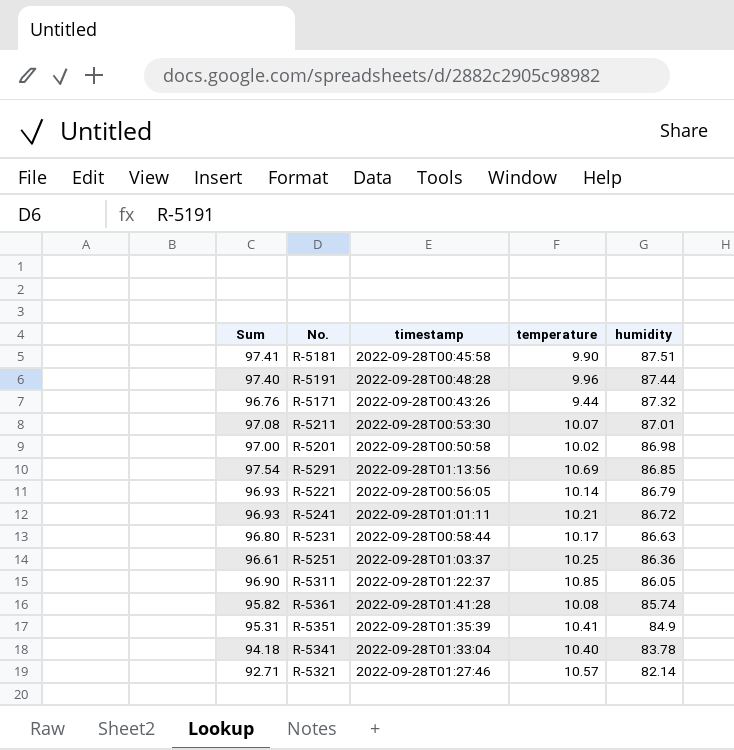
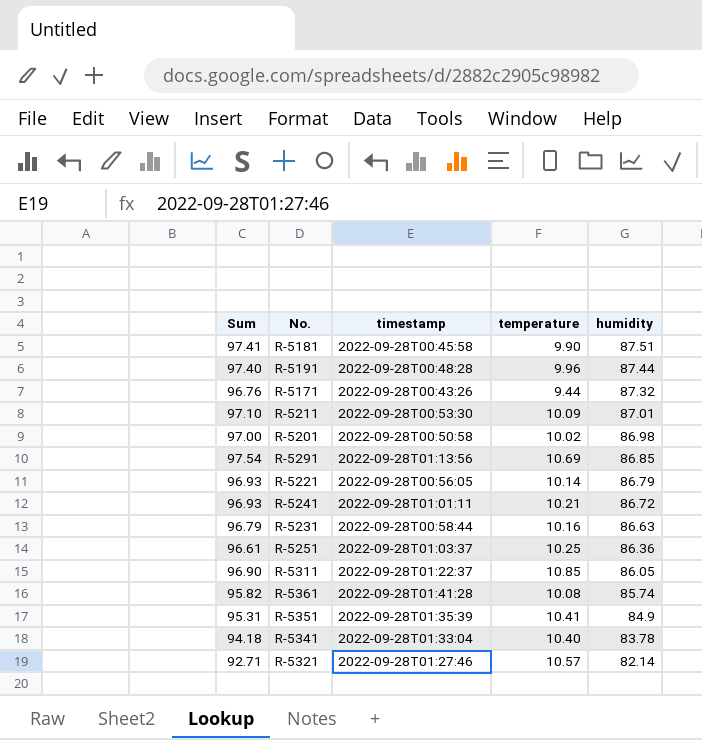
R-5211 | Sum: 97.08 -> 97.10
R-5211 | temperature: 10.07 -> 10.09
R-5231 | Sum: 96.80 -> 96.79
R-5231 | temperature: 10.17 -> 10.16

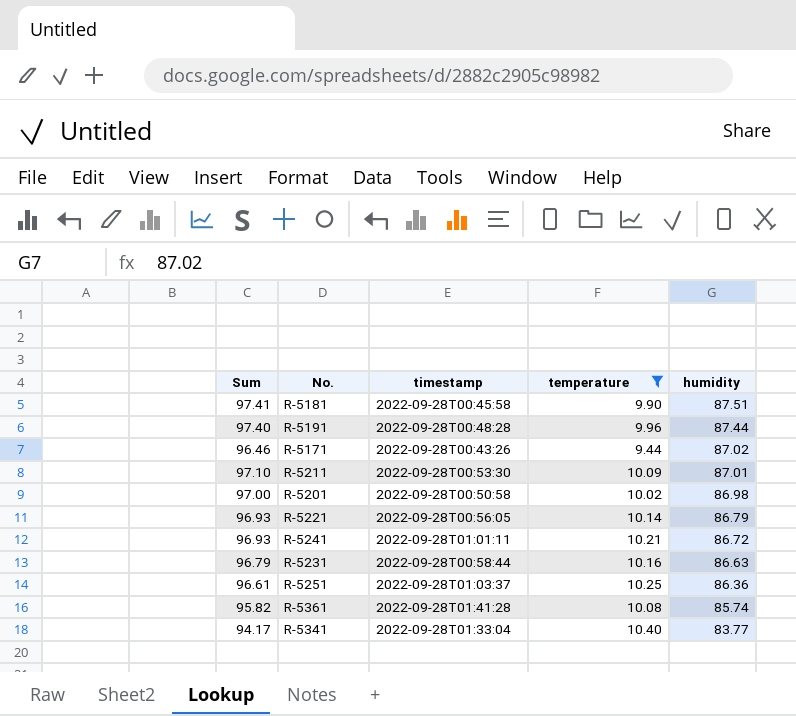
filter: none -> temperature <= 10.40
R-5171 | Sum: 96.76 -> 96.46
R-5171 | humidity: 87.32 -> 87.02
R-5341 | Sum: 94.18 -> 94.17
R-5341 | humidity: 83.78 -> 83.77

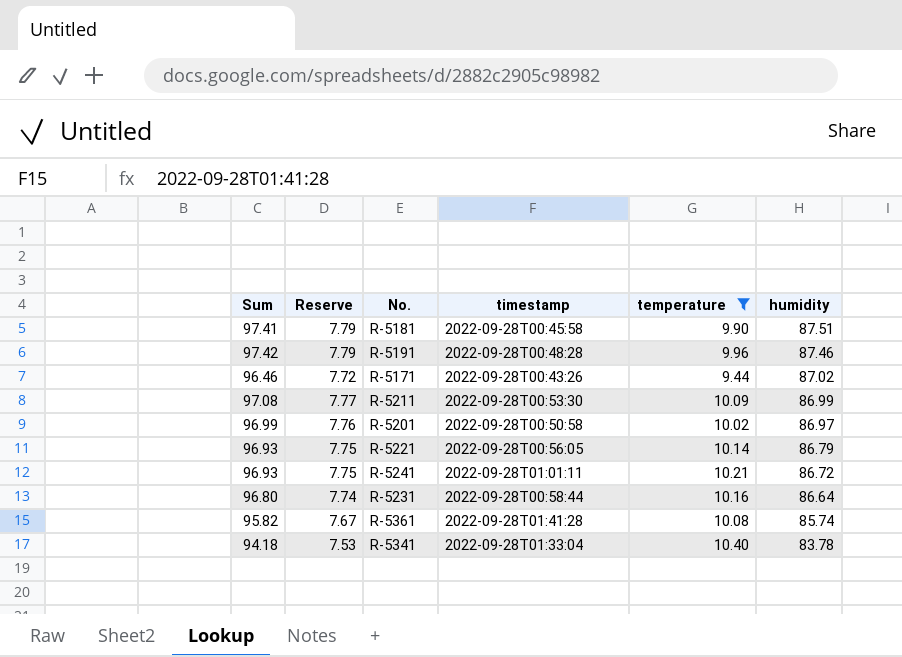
column Reserve | formula: none -> [Sum] * 0.08
row R-5251: 96.61 | 2022-09-28T01:03:37 | 10.25 | 86.36 -> none
R-5191 | Sum: 97.40 -> 97.42
R-5191 | humidity: 87.44 -> 87.46
R-5211 | Sum: 97.10 -> 97.08
R-5211 | humidity: 87.01 -> 86.99
R-5201 | Sum: 97.00 -> 96.99
R-5201 | humidity: 86.98 -> 86.97
R-5231 | Sum: 96.79 -> 96.80
R-5231 | humidity: 86.63 -> 86.64
R-5341 | Sum: 94.17 -> 94.18
R-5341 | humidity: 83.77 -> 83.78

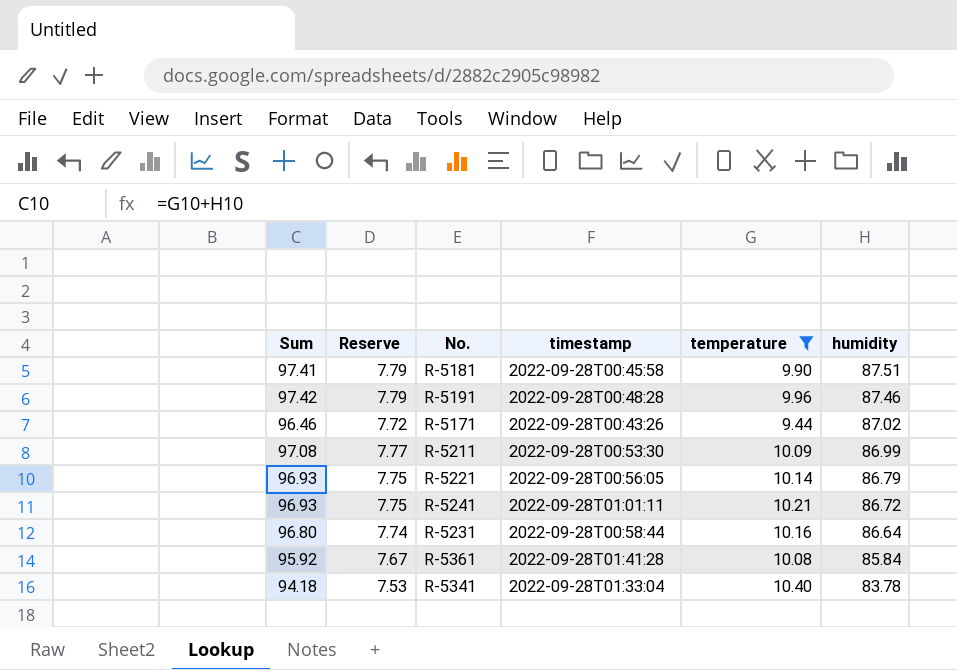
row R-5201: 96.99 | 7.76 | 2022-09-28T00:50:58 | 10.02 | 86.97 -> none
R-5361 | Sum: 95.82 -> 95.92
R-5361 | humidity: 85.74 -> 85.84

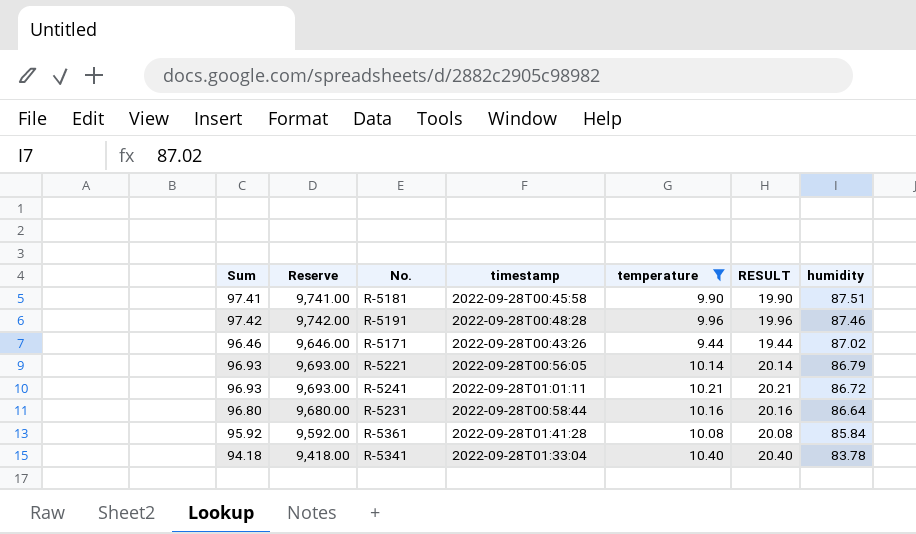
column Reserve | formula: [Sum] * 0.08 -> [Sum] * 100
column RESULT | formula: none -> [temperature] + 10
row R-5211: 97.08 | 7.77 | 2022-09-28T00:53:30 | 10.09 | 86.99 -> none

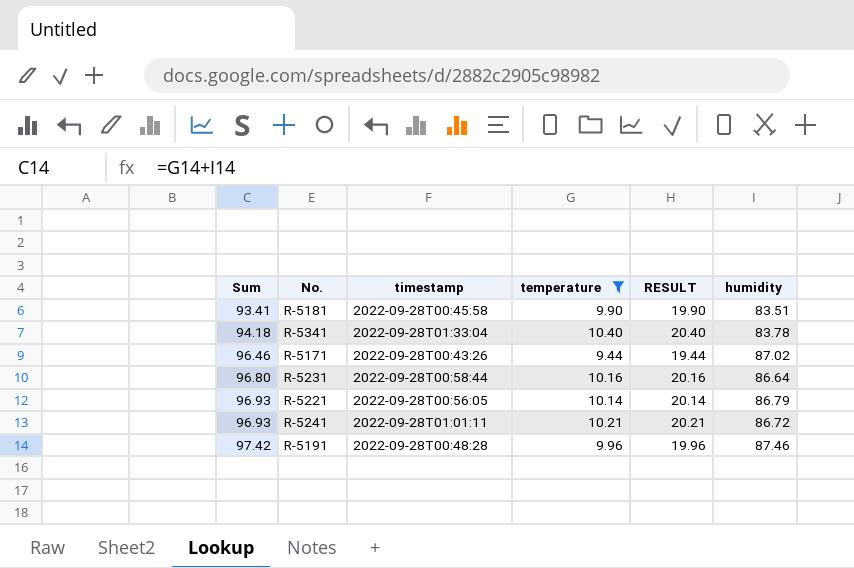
row order: humidity descending -> Sum ascending
column Reserve | formula: [Sum] * 100 -> none
row R-5361: 95.92 | 9,592.00 | 2022-09-28T01:41:28 | 10.08 | 20.08 | 85.84 -> none
R-5181 | Sum: 97.41 -> 93.41
R-5181 | humidity: 87.51 -> 83.51

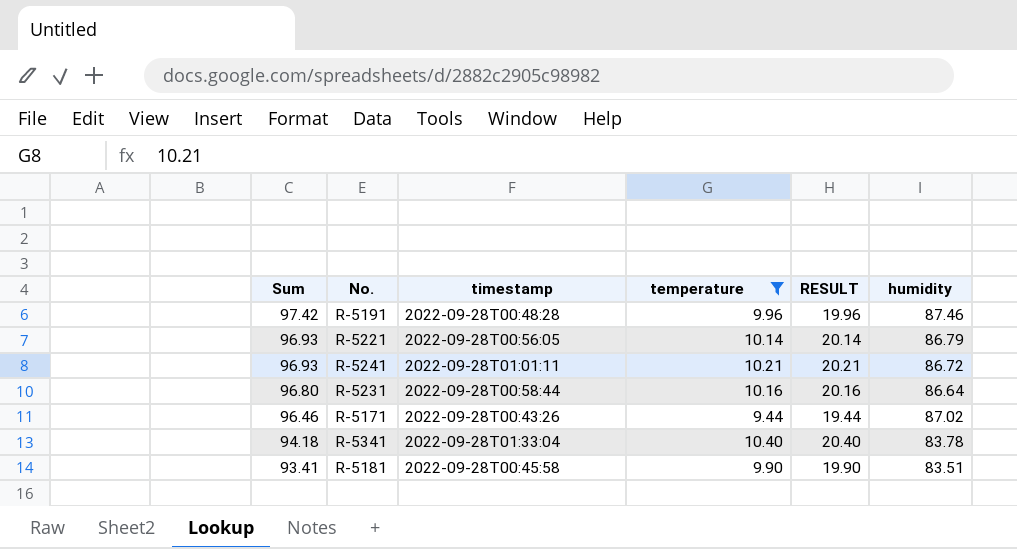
row order: Sum ascending -> Sum descending

